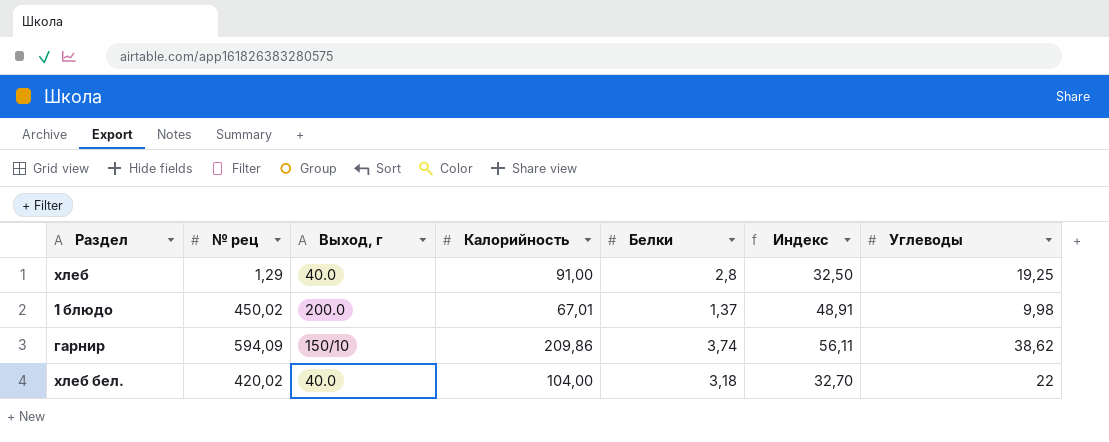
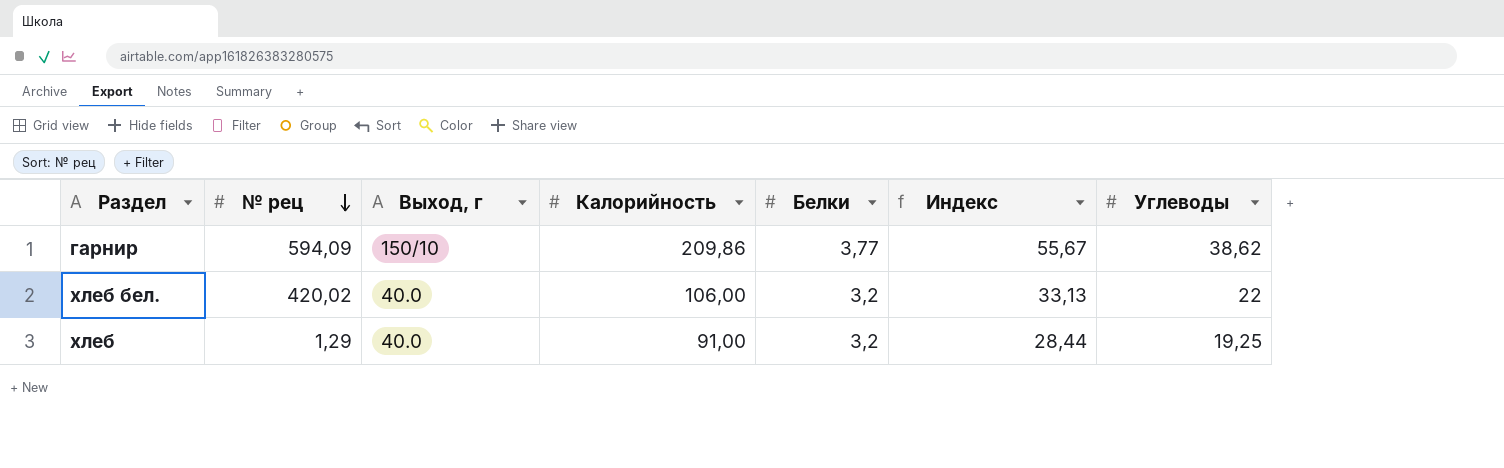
row order: none -> № рец descending
row 1 блюдо: 450,02 | 200.0 | 67,01 | 1,37 | 48,91 | 9,98 -> none
гарнир | Белки: 3,74 -> 3,77
гарнир | Индекс: 56,11 -> 55,67
хлеб бел. | Калорийность: 104,00 -> 106,00
хлеб бел. | Белки: 3,18 -> 3,2
хлеб бел. | Индекс: 32,70 -> 33,13
хлеб | Белки: 2,8 -> 3,2
хлеб | Индекс: 32,50 -> 28,44

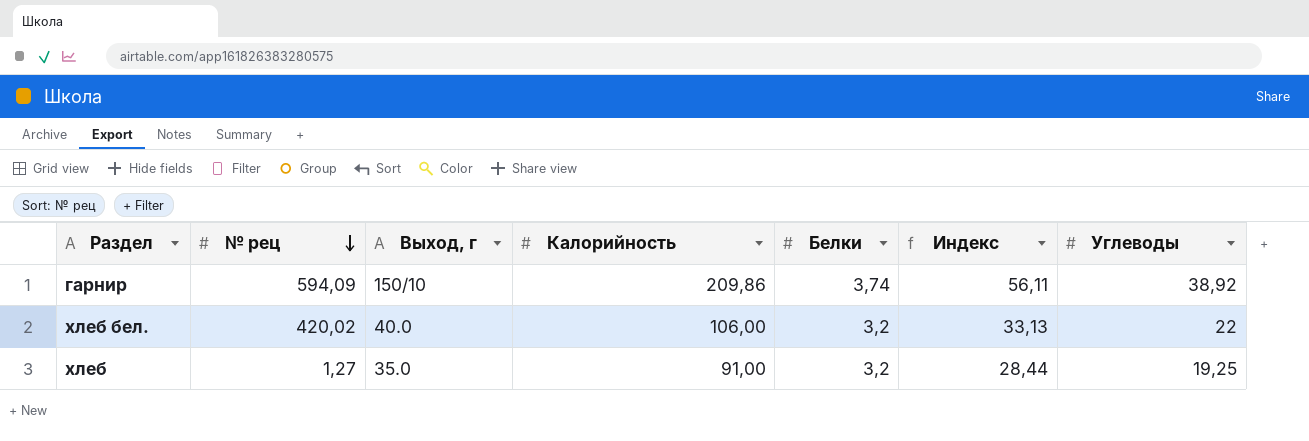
гарнир | Белки: 3,77 -> 3,74
гарнир | Индекс: 55,67 -> 56,11
гарнир | Углеводы: 38,62 -> 38,92
хлеб | № рец: 1,29 -> 1,27
хлеб | Выход, г: 40.0 -> 35.0

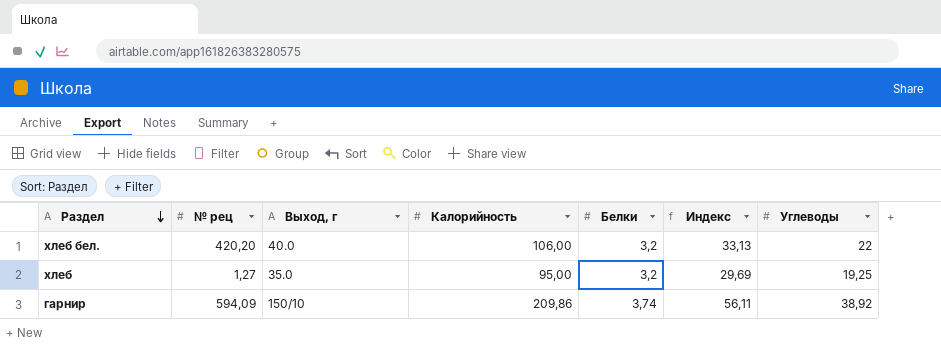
row order: № рец descending -> Раздел descending
хлеб бел. | № рец: 420,02 -> 420,20
хлеб | Калорийность: 91,00 -> 95,00
хлеб | Индекс: 28,44 -> 29,69

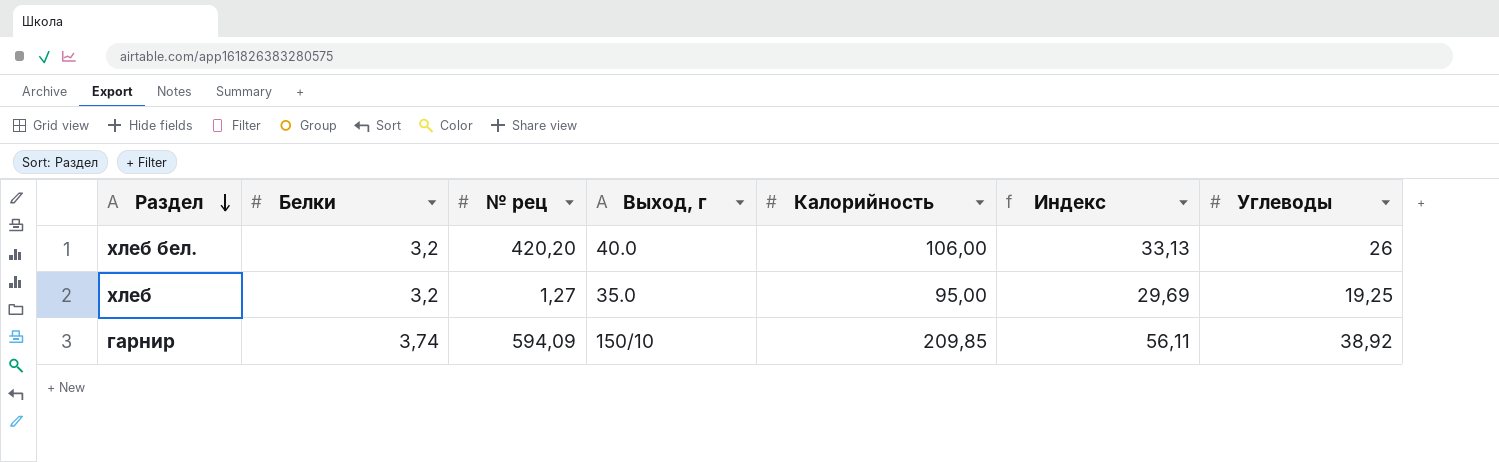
column Белки | position: 5 -> 2
хлеб бел. | Углеводы: 22 -> 26
гарнир | Калорийность: 209,86 -> 209,85

